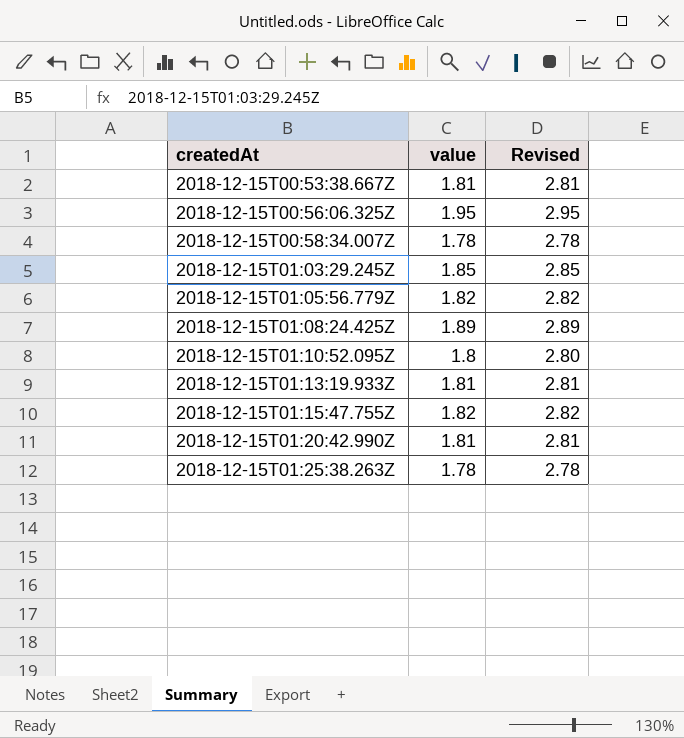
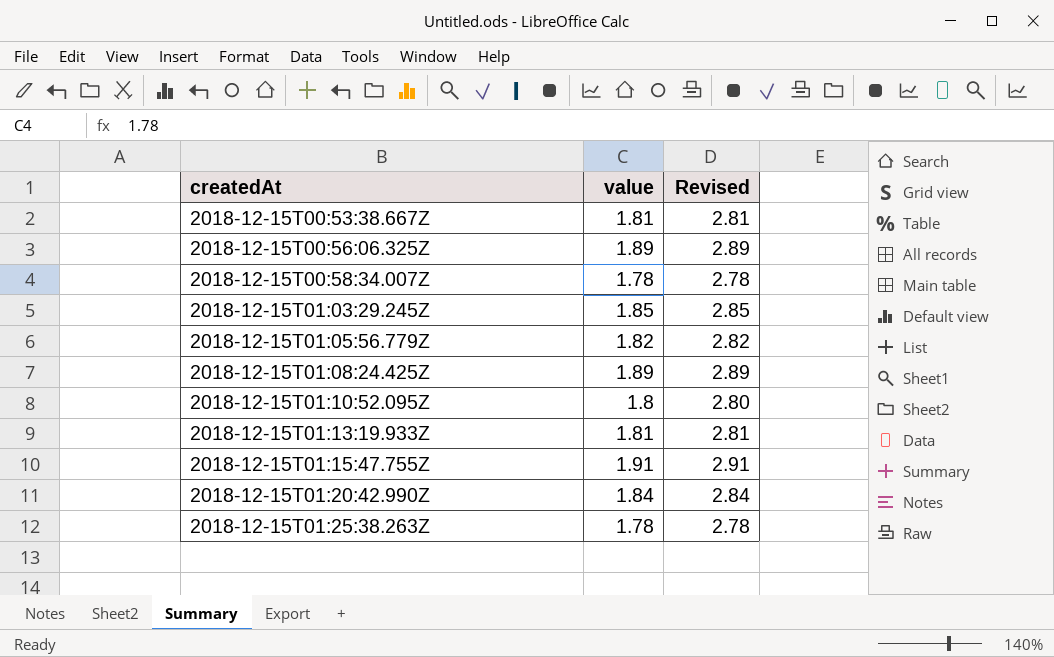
2018-12-15T00:56:06.325Z | value: 1.95 -> 1.89
2018-12-15T00:56:06.325Z | Revised: 2.95 -> 2.89
2018-12-15T01:15:47.755Z | value: 1.82 -> 1.91
2018-12-15T01:15:47.755Z | Revised: 2.82 -> 2.91
2018-12-15T01:20:42.990Z | value: 1.81 -> 1.84
2018-12-15T01:20:42.990Z | Revised: 2.81 -> 2.84

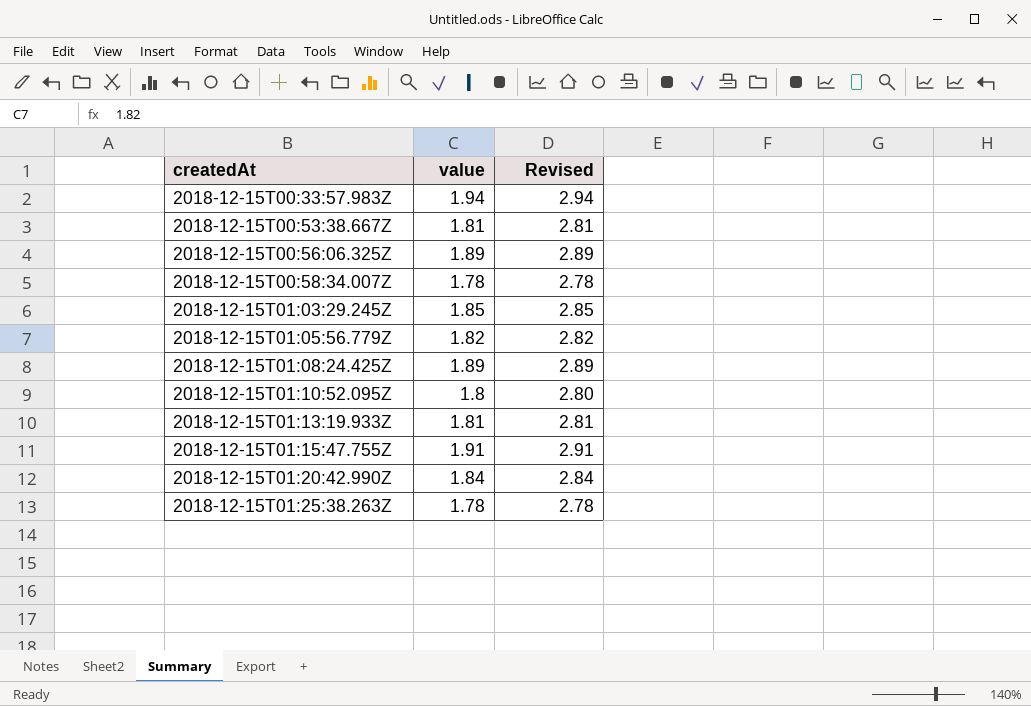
row 2018-12-15T00:33:57.983Z: none -> 1.94 | 2.94

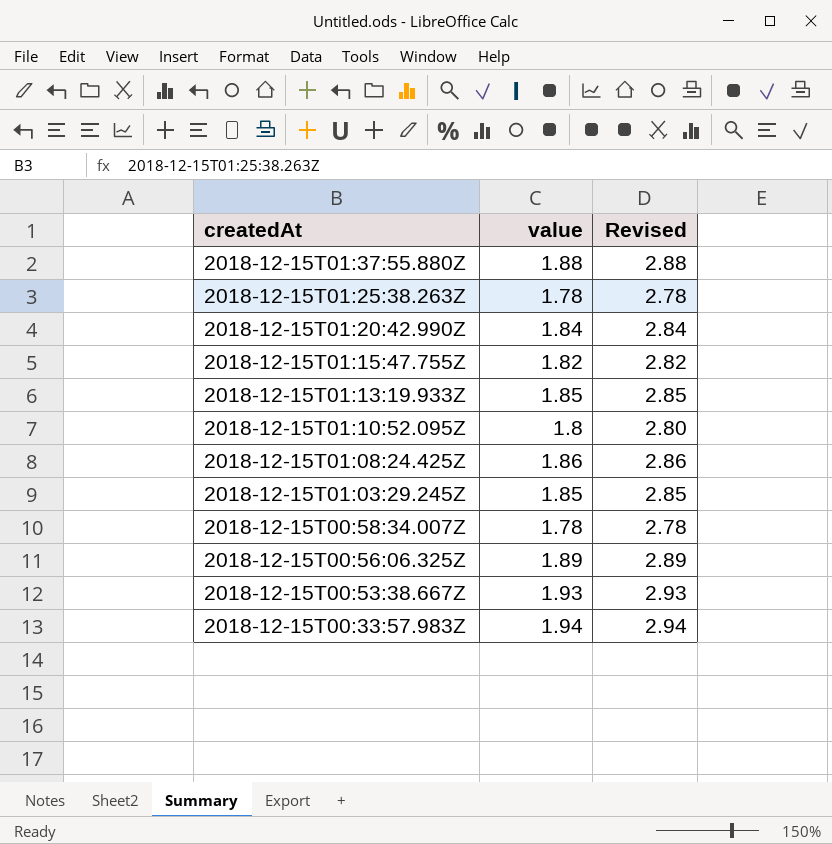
row order: createdAt ascending -> createdAt descending
row 2018-12-15T01:05:56.779Z: 1.82 | 2.82 -> none
row 2018-12-15T01:37:55.880Z: none -> 1.88 | 2.88
2018-12-15T01:15:47.755Z | value: 1.91 -> 1.82
2018-12-15T01:15:47.755Z | Revised: 2.91 -> 2.82
2018-12-15T01:13:19.933Z | value: 1.81 -> 1.85
2018-12-15T01:13:19.933Z | Revised: 2.81 -> 2.85
2018-12-15T01:08:24.425Z | value: 1.89 -> 1.86
2018-12-15T01:08:24.425Z | Revised: 2.89 -> 2.86
2018-12-15T00:53:38.667Z | value: 1.81 -> 1.93
2018-12-15T00:53:38.667Z | Revised: 2.81 -> 2.93

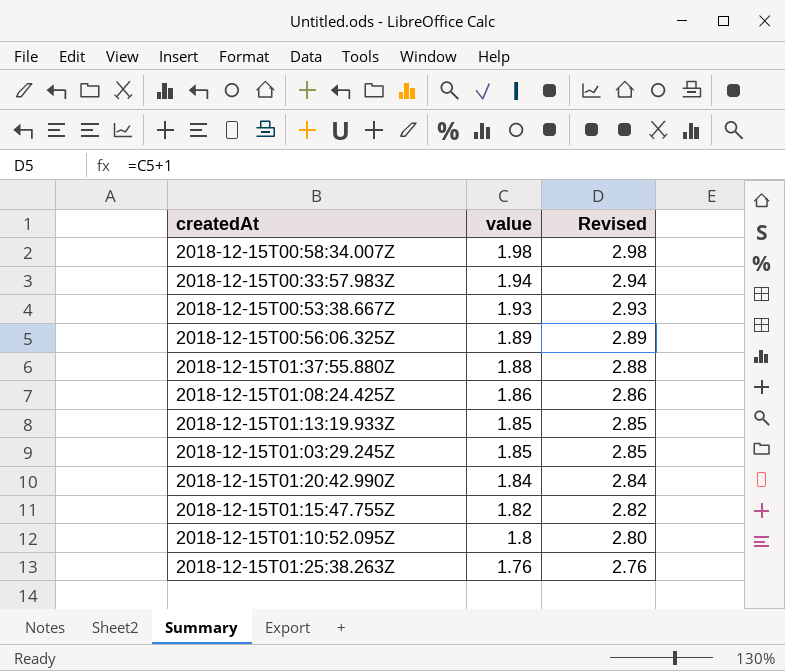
row order: createdAt descending -> value descending
2018-12-15T00:58:34.007Z | value: 1.78 -> 1.98
2018-12-15T00:58:34.007Z | Revised: 2.78 -> 2.98
2018-12-15T01:25:38.263Z | value: 1.78 -> 1.76
2018-12-15T01:25:38.263Z | Revised: 2.78 -> 2.76

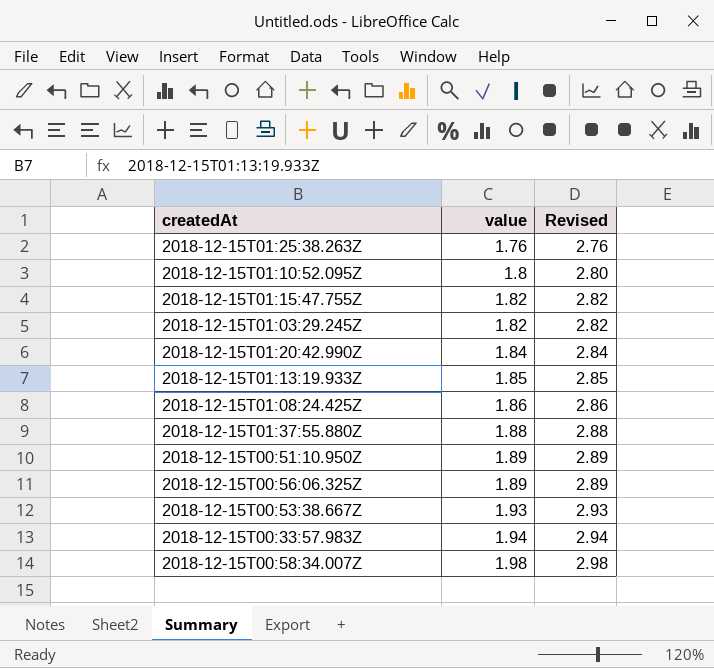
row order: value descending -> value ascending
2018-12-15T01:03:29.245Z | value: 1.85 -> 1.82
2018-12-15T01:03:29.245Z | Revised: 2.85 -> 2.82
row 2018-12-15T00:51:10.950Z: none -> 1.89 | 2.89

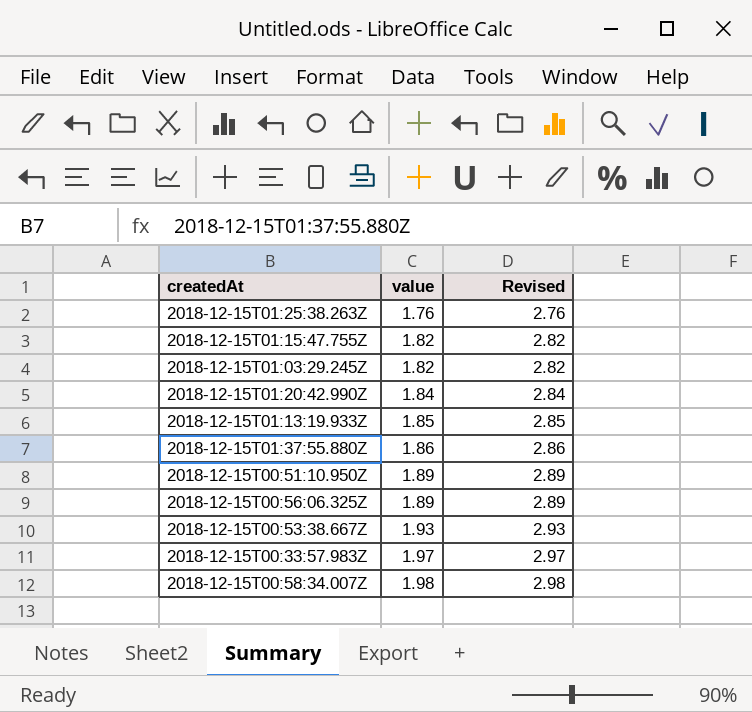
row 2018-12-15T01:10:52.095Z: 1.8 | 2.80 -> none
row 2018-12-15T01:08:24.425Z: 1.86 | 2.86 -> none
2018-12-15T01:37:55.880Z | value: 1.88 -> 1.86
2018-12-15T01:37:55.880Z | Revised: 2.88 -> 2.86
2018-12-15T00:33:57.983Z | value: 1.94 -> 1.97
2018-12-15T00:33:57.983Z | Revised: 2.94 -> 2.97

